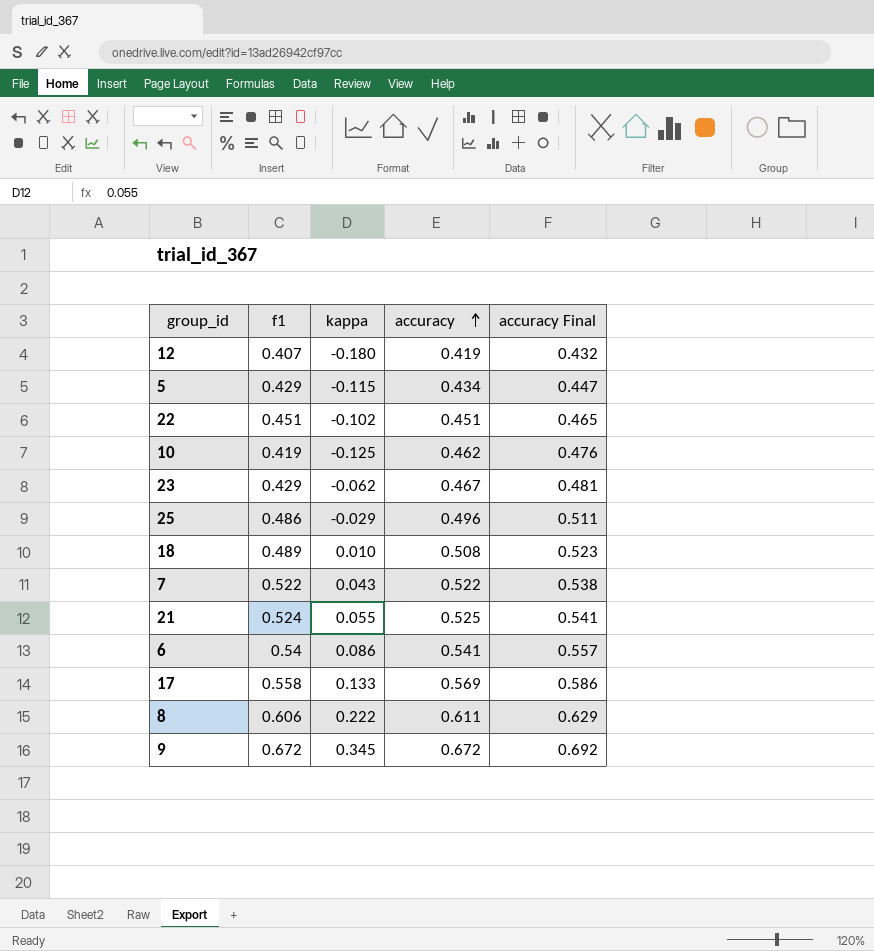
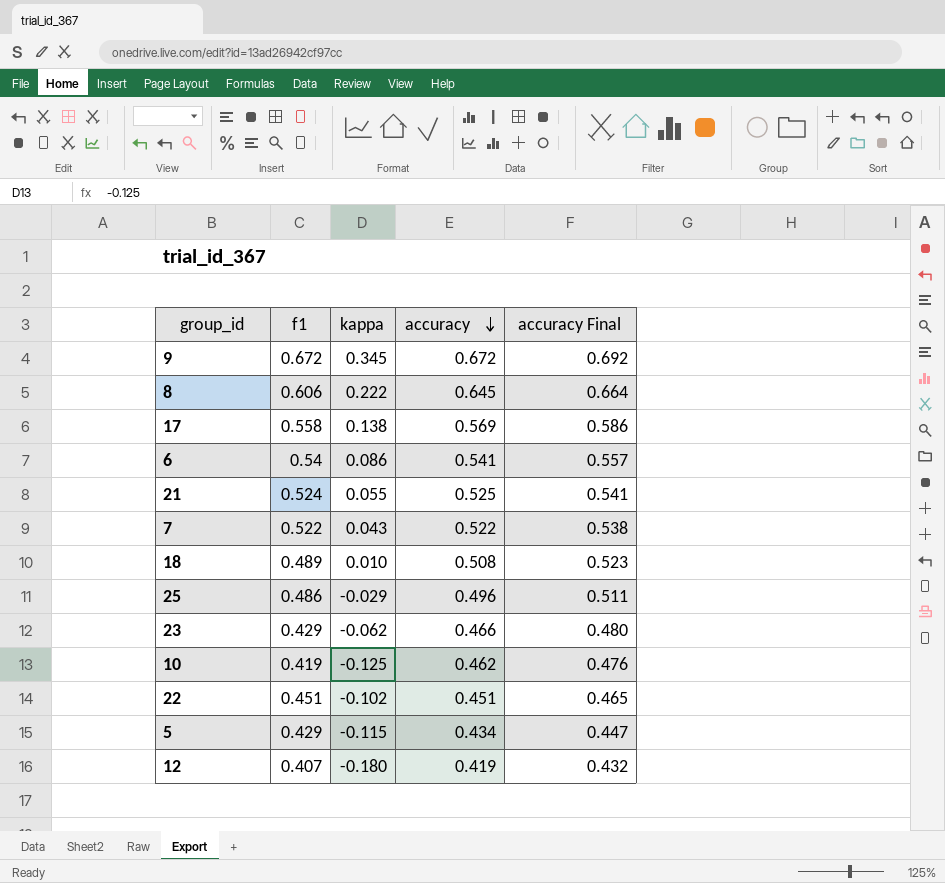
row order: accuracy ascending -> accuracy descending
8 | accuracy: 0.611 -> 0.645
8 | accuracy Final: 0.629 -> 0.664
17 | kappa: 0.133 -> 0.138
23 | accuracy: 0.467 -> 0.466
23 | accuracy Final: 0.481 -> 0.480

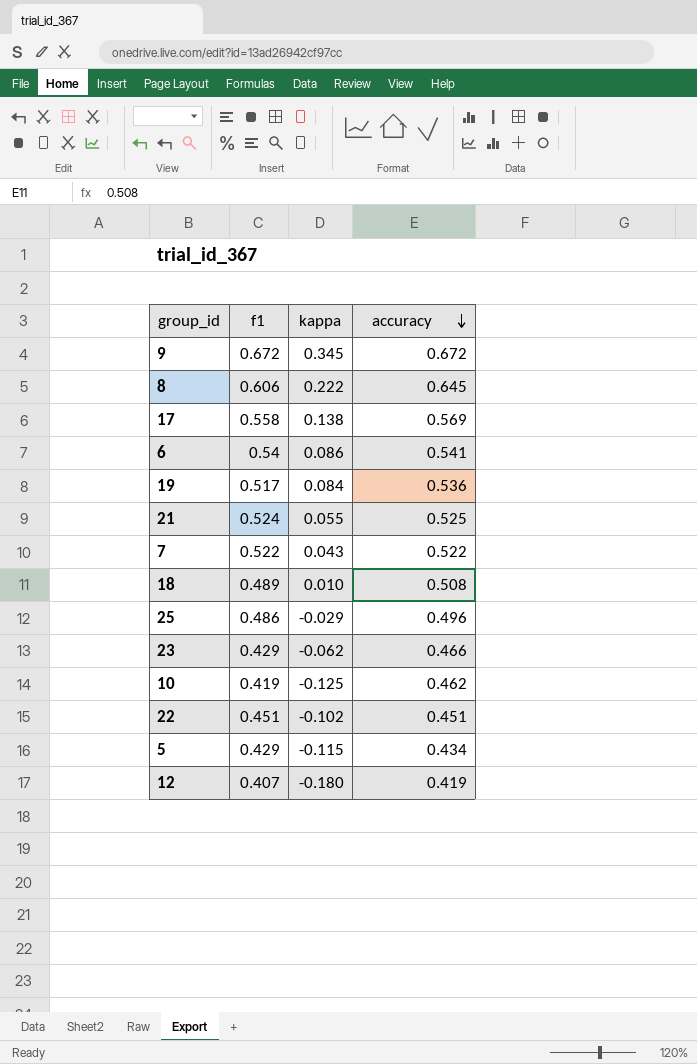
column accuracy Final | formula: [accuracy] * 1.03 -> none
row 19: none -> 0.517 | 0.084 | 0.536

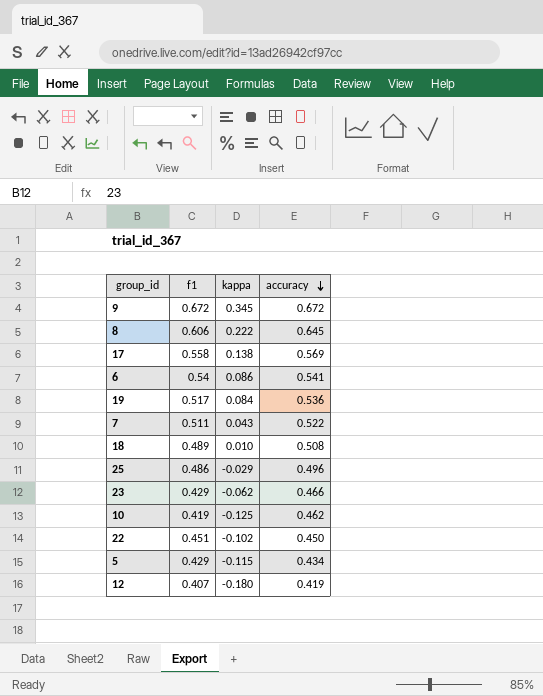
row 21: 0.524 | 0.055 | 0.525 -> none
7 | f1: 0.522 -> 0.511
22 | accuracy: 0.451 -> 0.450

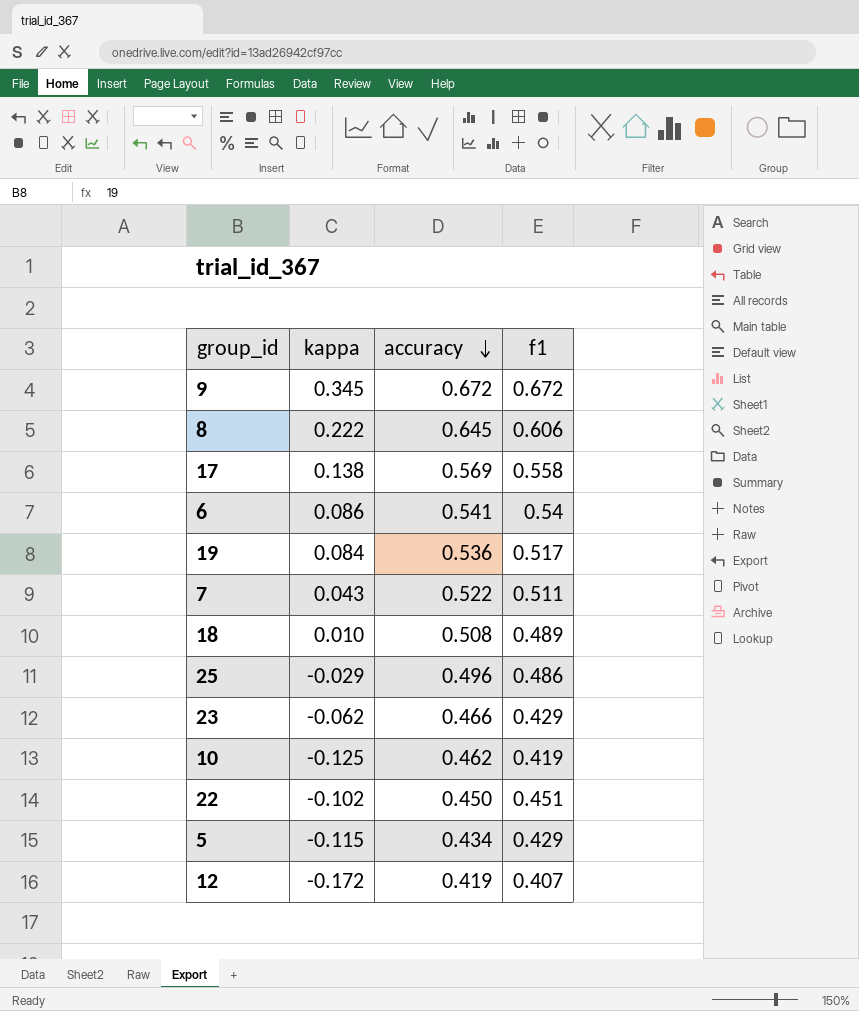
column f1 | position: 2 -> 4
12 | kappa: -0.180 -> -0.172

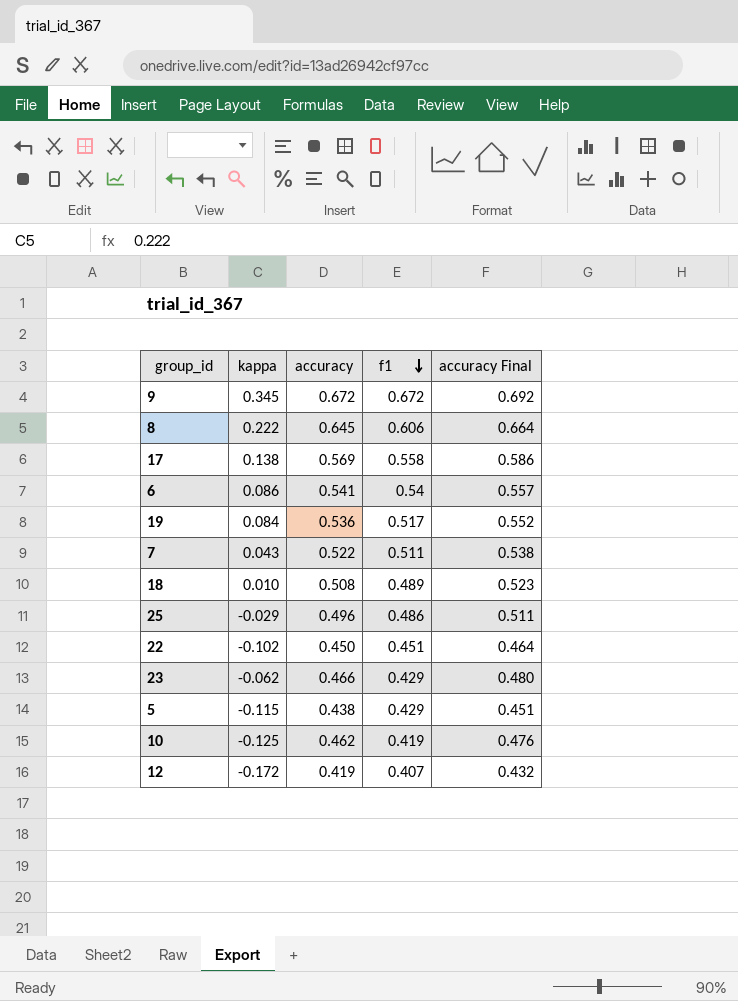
row order: accuracy descending -> f1 descending
column accuracy Final | formula: none -> [accuracy] * 1.03
5 | accuracy: 0.434 -> 0.438

